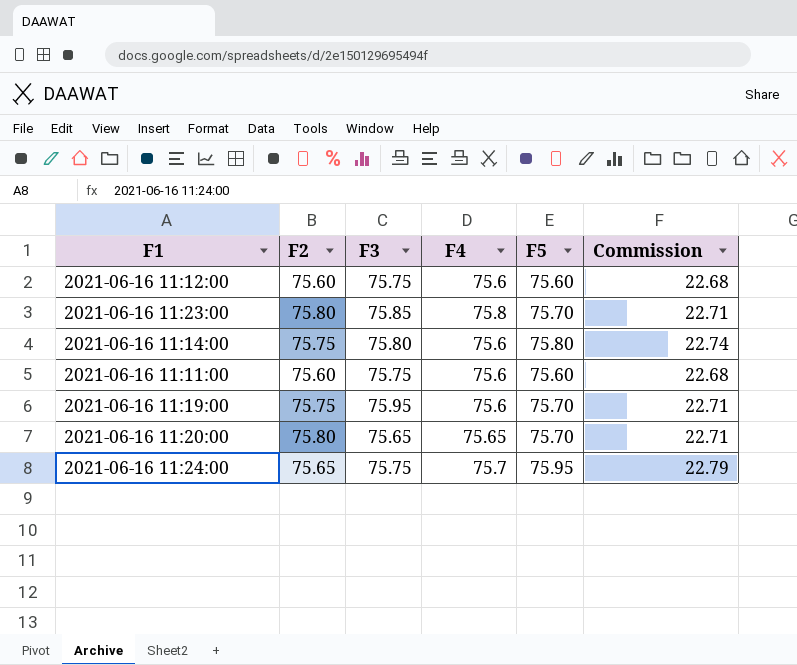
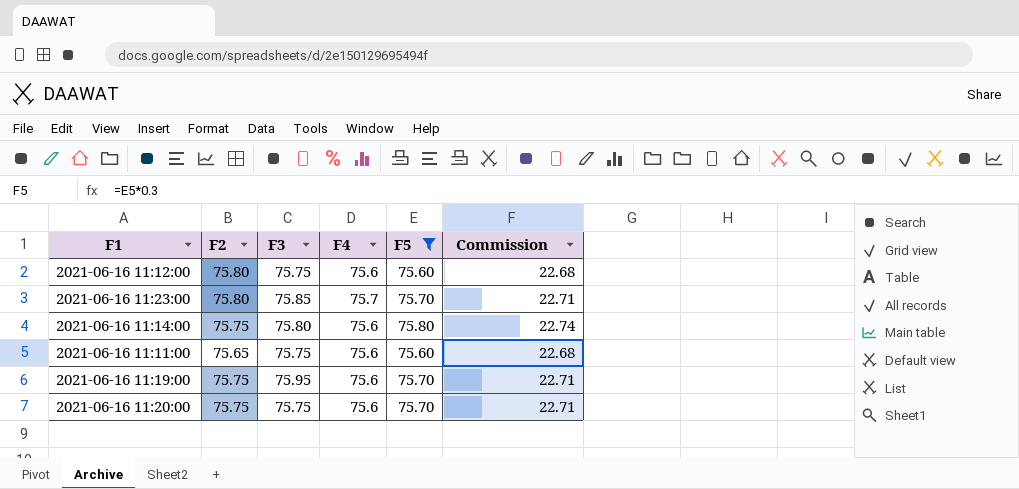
filter: none -> F5 != 75.95
2021-06-16 11:12:00 | F2: 75.60 -> 75.80
2021-06-16 11:23:00 | F4: 75.8 -> 75.7
2021-06-16 11:11:00 | F2: 75.60 -> 75.65
2021-06-16 11:20:00 | F2: 75.80 -> 75.75
2021-06-16 11:20:00 | F3: 75.65 -> 75.75
2021-06-16 11:20:00 | F4: 75.65 -> 75.6

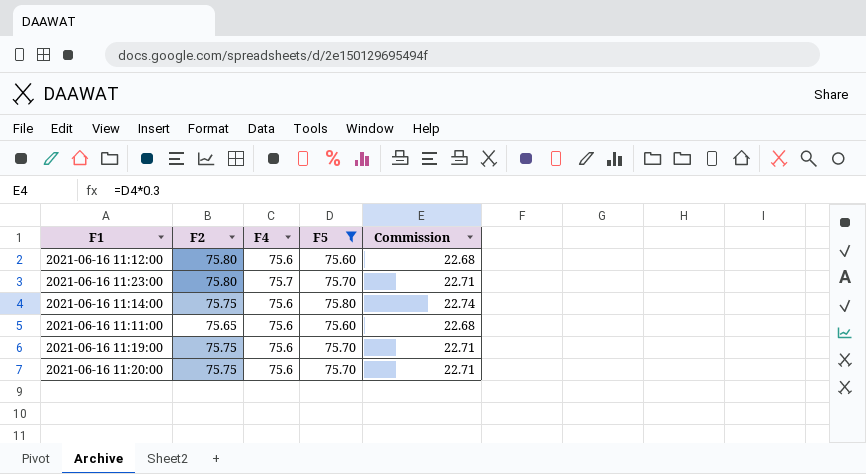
column F3 | position: 3 -> none

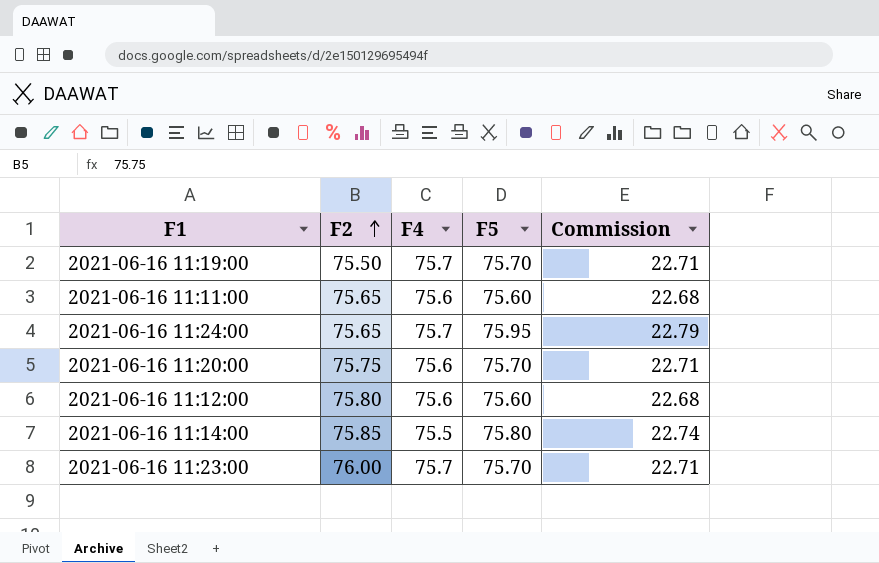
filter: F5 != 75.95 -> none
row order: none -> F2 ascending
2021-06-16 11:19:00 | F2: 75.75 -> 75.50
2021-06-16 11:19:00 | F4: 75.6 -> 75.7
2021-06-16 11:14:00 | F2: 75.75 -> 75.85
2021-06-16 11:14:00 | F4: 75.6 -> 75.5
2021-06-16 11:23:00 | F2: 75.80 -> 76.00

